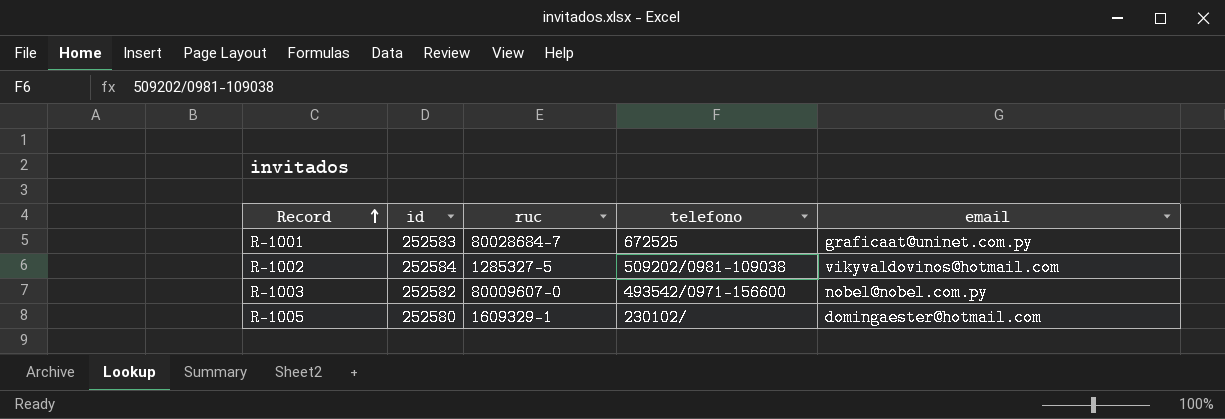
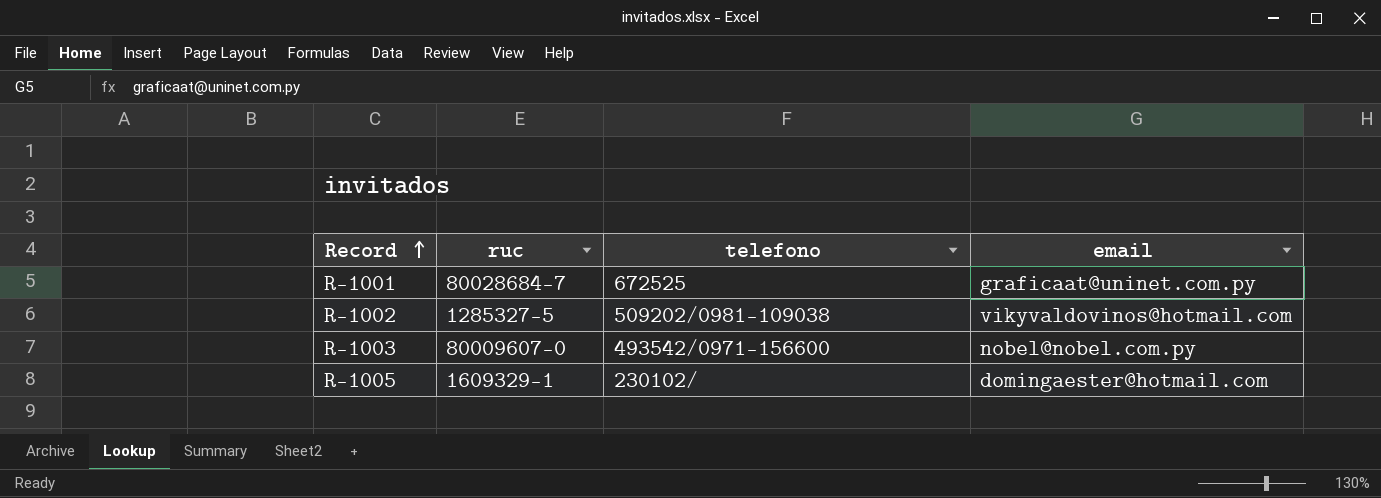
column id | position: 2 -> none

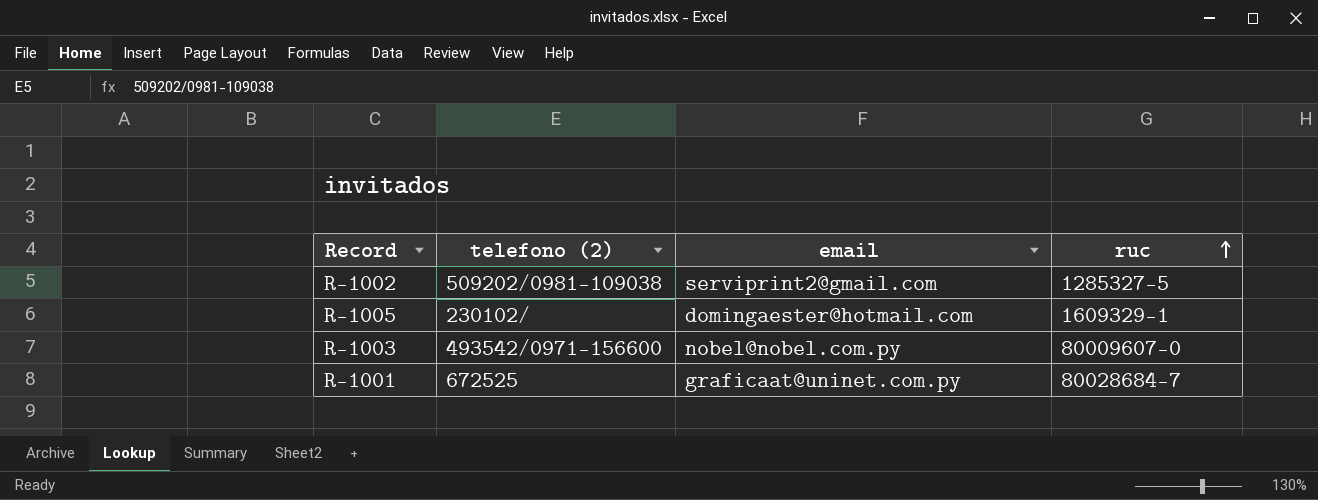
row order: Record ascending -> ruc ascending
column name: telefono -> telefono (2)
column ruc | position: 2 -> 4
R-1002 | email: vikyvaldovinos@hotmail.com -> serviprint2@gmail.com

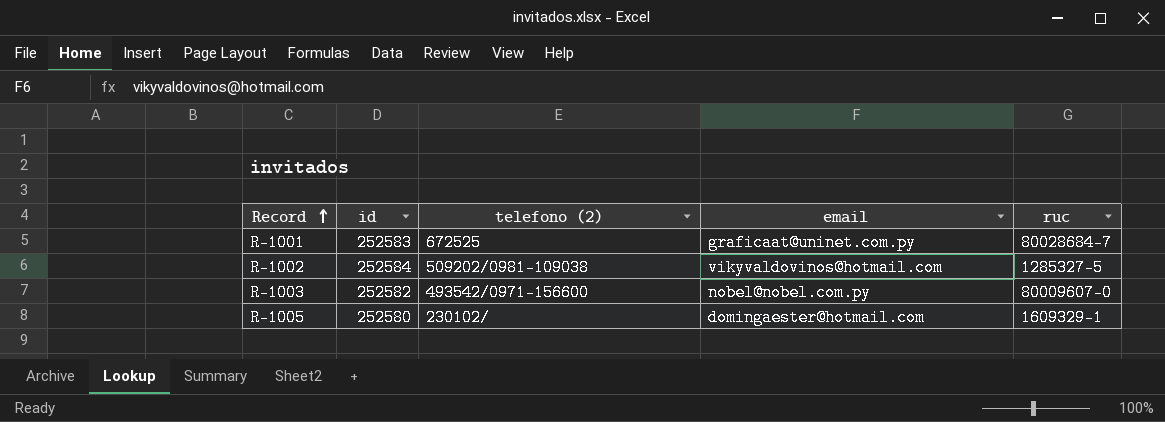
row order: ruc ascending -> Record ascending
column id | position: none -> 2
R-1002 | email: serviprint2@gmail.com -> vikyvaldovinos@hotmail.com

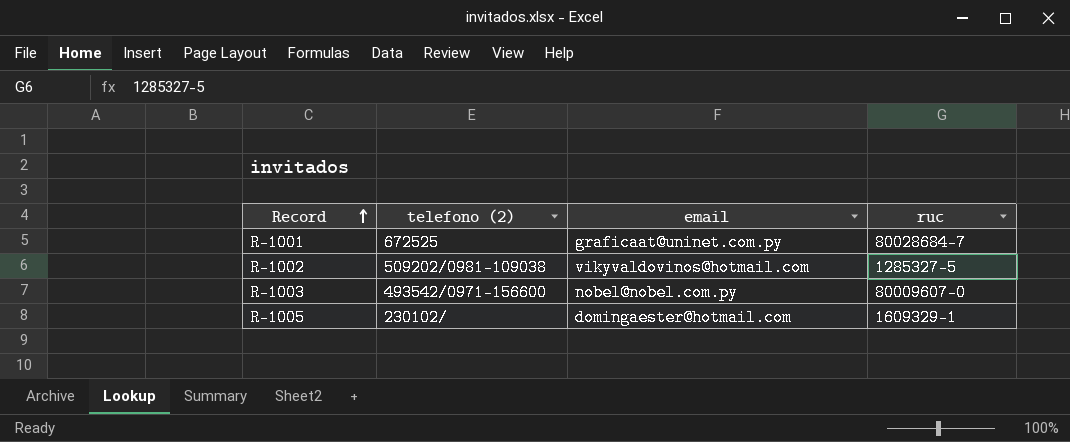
column id | position: 2 -> none

